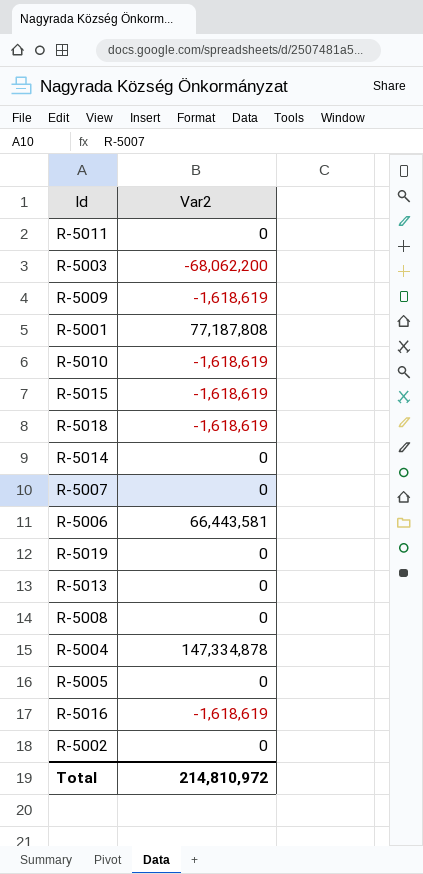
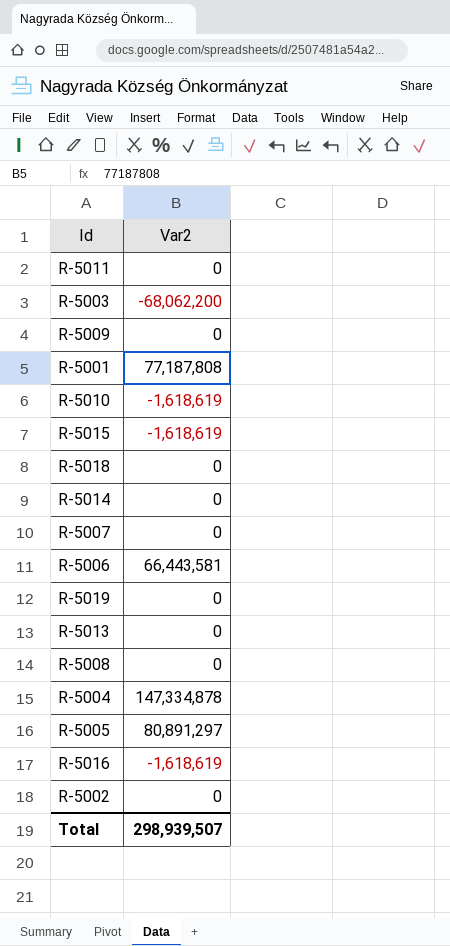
R-5009 | Var2: -1,618,619 -> 0
R-5018 | Var2: -1,618,619 -> 0
R-5005 | Var2: 0 -> 80,891,297
Total | Var2: 214,810,972 -> 298,939,507

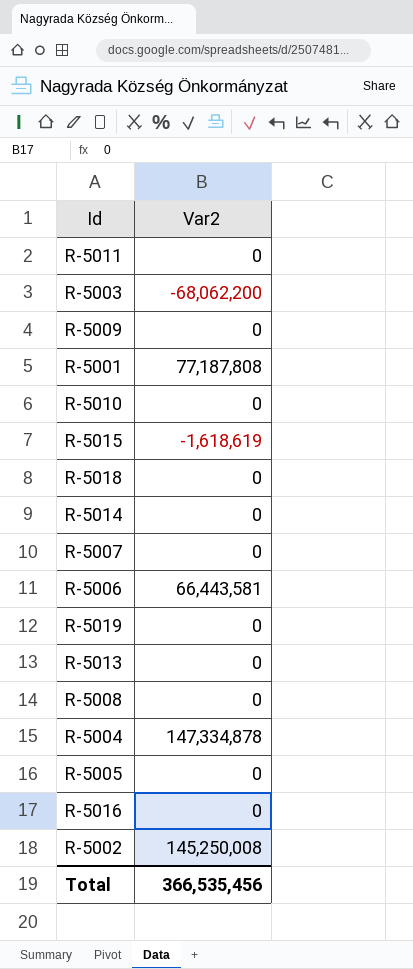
R-5010 | Var2: -1,618,619 -> 0
R-5005 | Var2: 80,891,297 -> 0
R-5016 | Var2: -1,618,619 -> 0
R-5002 | Var2: 0 -> 145,250,008
Total | Var2: 298,939,507 -> 366,535,456

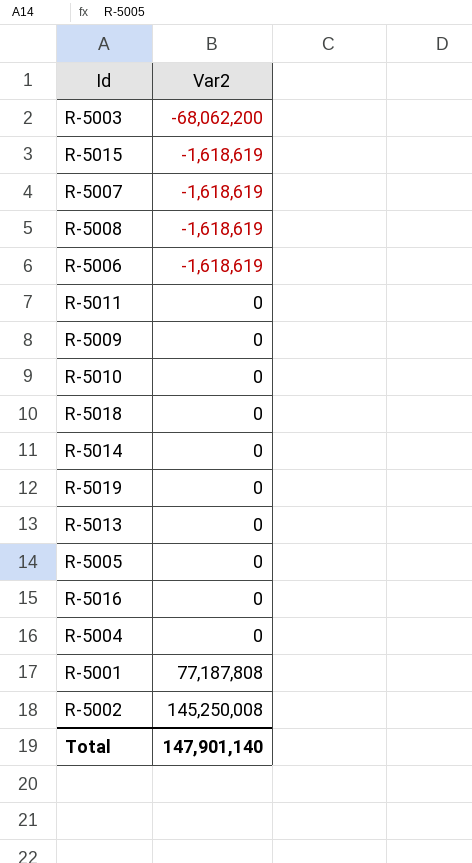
row order: none -> Var2 ascending
R-5007 | Var2: 0 -> -1,618,619
R-5008 | Var2: 0 -> -1,618,619
R-5006 | Var2: 66,443,581 -> -1,618,619
R-5004 | Var2: 147,334,878 -> 0
Total | Var2: 366,535,456 -> 147,901,140

